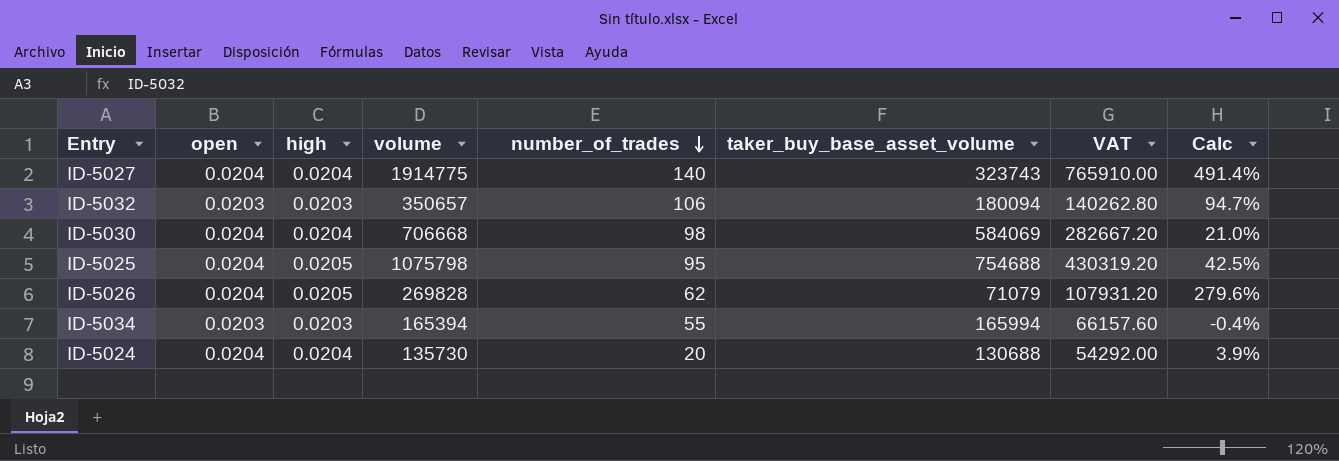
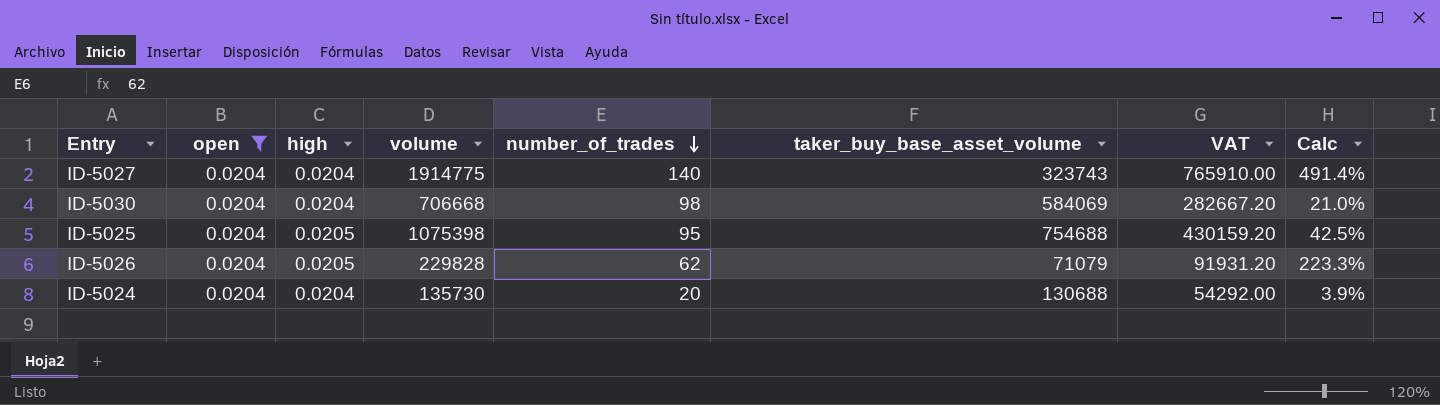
filter: none -> open = 0.0204
ID-5025 | volume: 1075798 -> 1075398
ID-5025 | VAT: 430319.20 -> 430159.20
ID-5026 | volume: 269828 -> 229828
ID-5026 | VAT: 107931.20 -> 91931.20
ID-5026 | Calc: 279.6% -> 223.3%

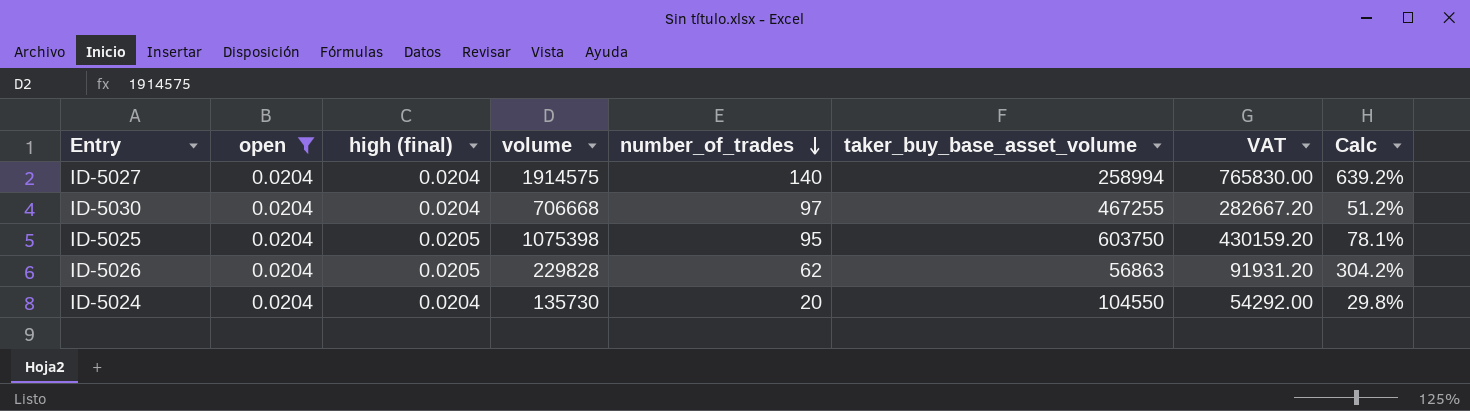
column name: high -> high (final)
ID-5027 | volume: 1914775 -> 1914575
ID-5027 | taker_buy_base_asset_volume: 323743 -> 258994
ID-5027 | VAT: 765910.00 -> 765830.00
ID-5027 | Calc: 491.4% -> 639.2%
ID-5030 | number_of_trades: 98 -> 97
ID-5030 | taker_buy_base_asset_volume: 584069 -> 467255
ID-5030 | Calc: 21.0% -> 51.2%
ID-5025 | taker_buy_base_asset_volume: 754688 -> 603750
ID-5025 | Calc: 42.5% -> 78.1%
ID-5026 | taker_buy_base_asset_volume: 71079 -> 56863
ID-5026 | Calc: 223.3% -> 304.2%
ID-5024 | taker_buy_base_asset_volume: 130688 -> 104550
ID-5024 | Calc: 3.9% -> 29.8%

